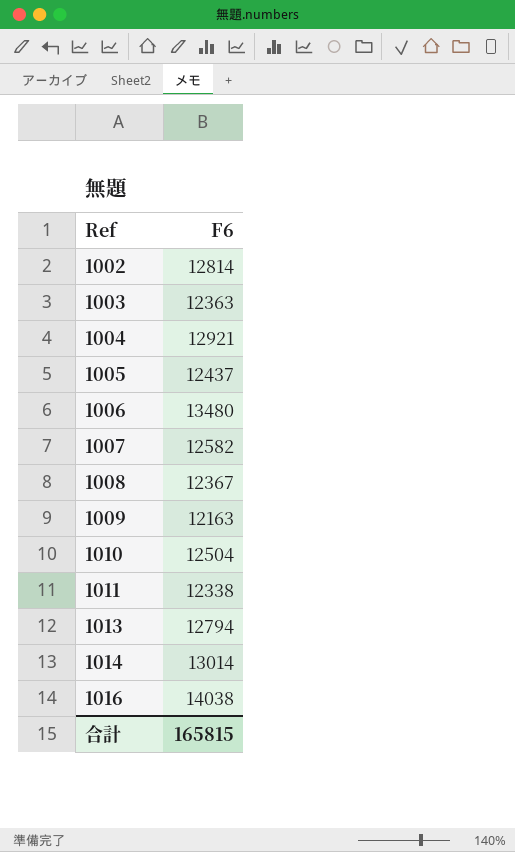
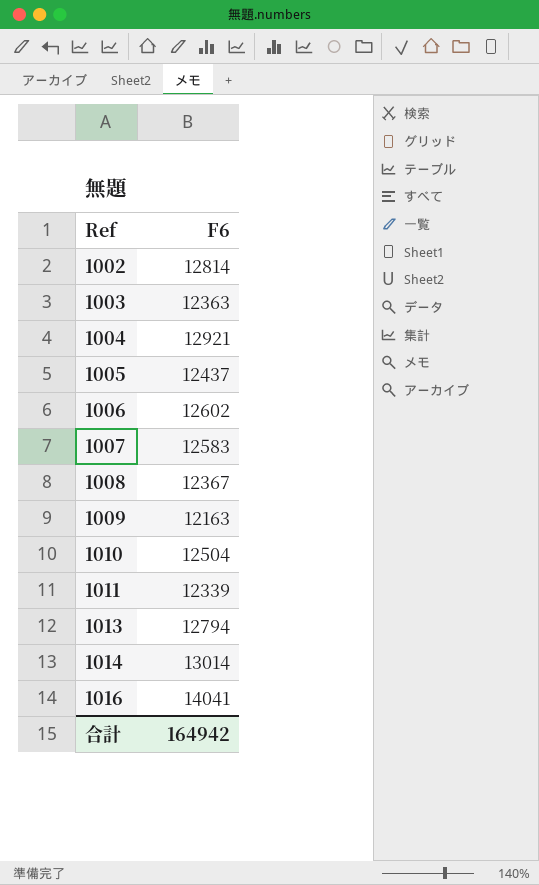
1006 | F6: 13480 -> 12602
1007 | F6: 12582 -> 12583
1011 | F6: 12338 -> 12339
1016 | F6: 14038 -> 14041
合計 | F6: 165815 -> 164942

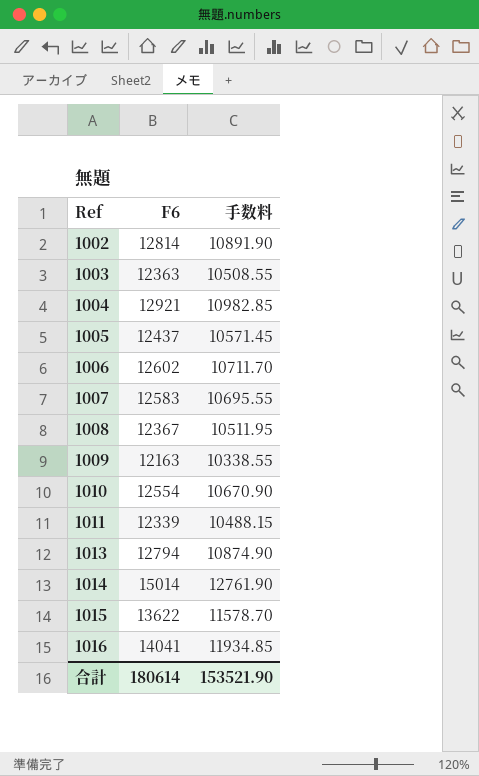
column 手数料 | formula: none -> [F6] * 0.85
1010 | F6: 12504 -> 12554
1014 | F6: 13014 -> 15014
row 1015: none -> 13622 | 11578.70
合計 | F6: 164942 -> 180614

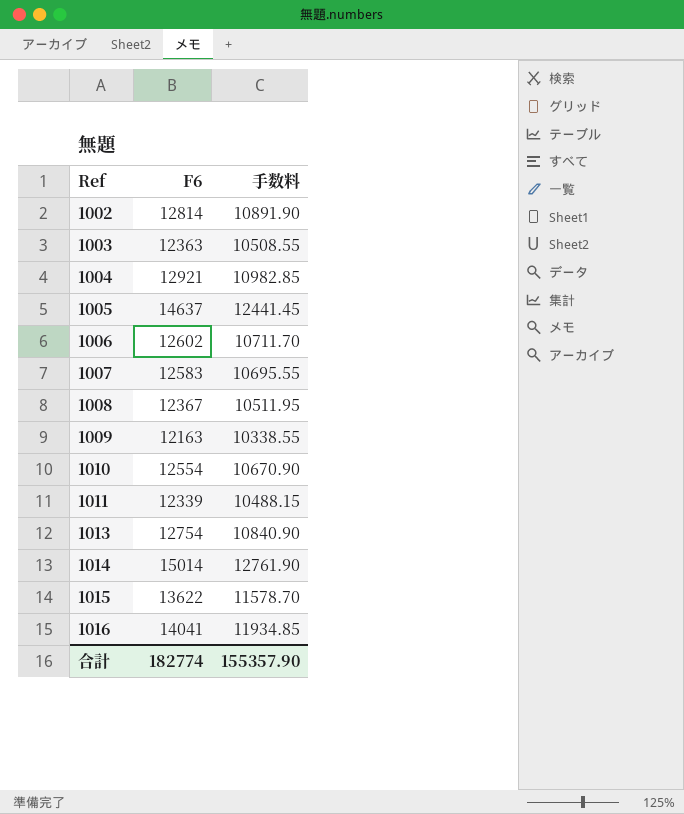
1005 | F6: 12437 -> 14637
1005 | 手数料: 10571.45 -> 12441.45
1013 | F6: 12794 -> 12754
1013 | 手数料: 10874.90 -> 10840.90
合計 | F6: 180614 -> 182774
合計 | 手数料: 153521.90 -> 155357.90

